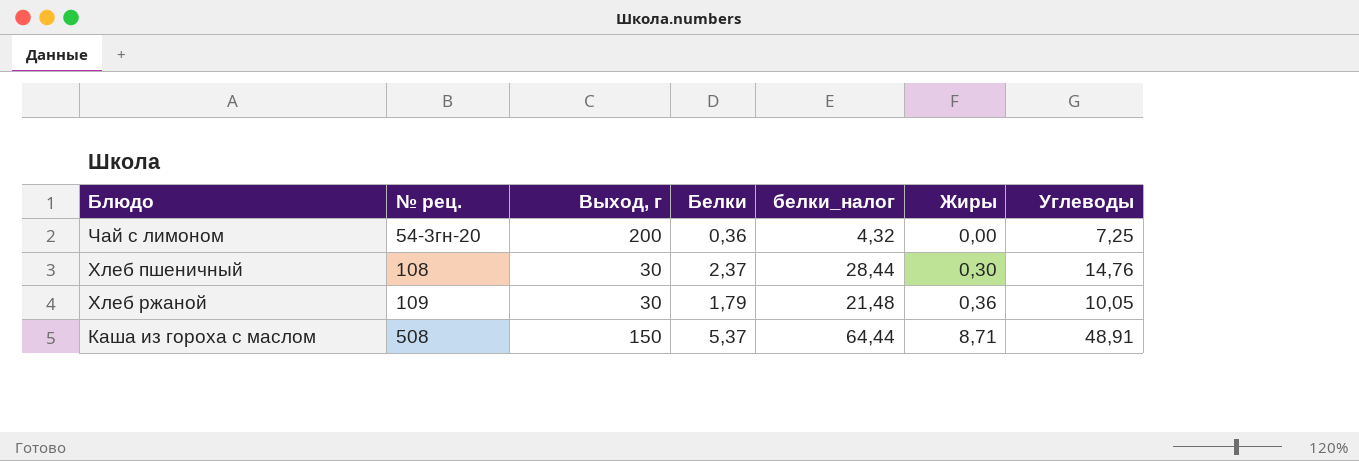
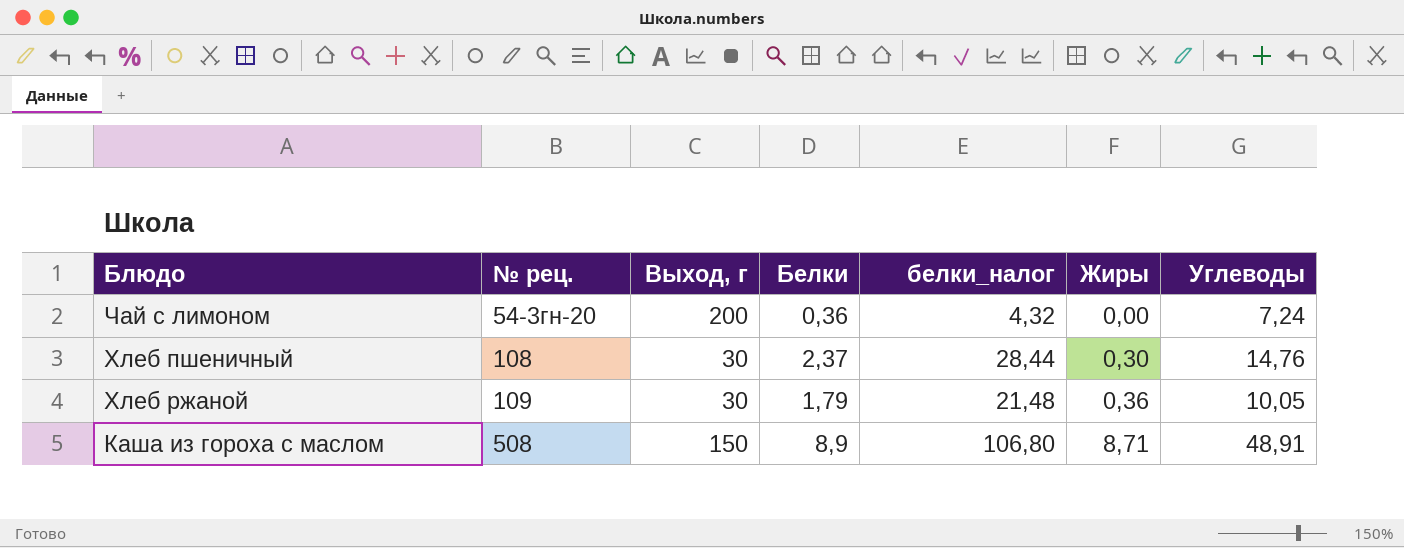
Чай с лимоном | Углеводы: 7,25 -> 7,24
Каша из гороха с маслом | Белки: 5,37 -> 8,9
Каша из гороха с маслом | белки_налог: 64,44 -> 106,80

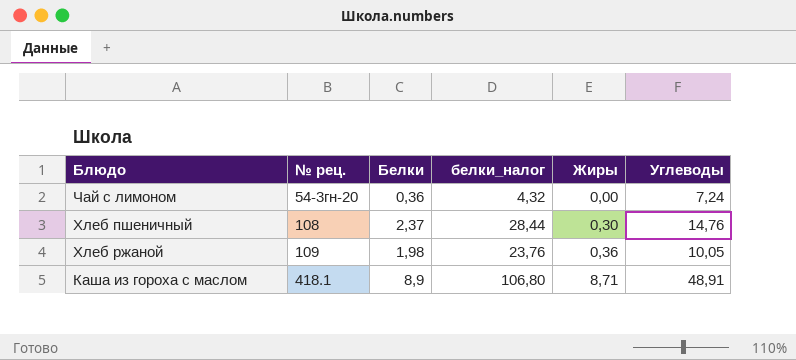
column Выход, г | position: 3 -> none
Хлеб ржаной | Белки: 1,79 -> 1,98
Хлеб ржаной | белки_налог: 21,48 -> 23,76
Каша из гороха с маслом | № рец.: 508 -> 418.1

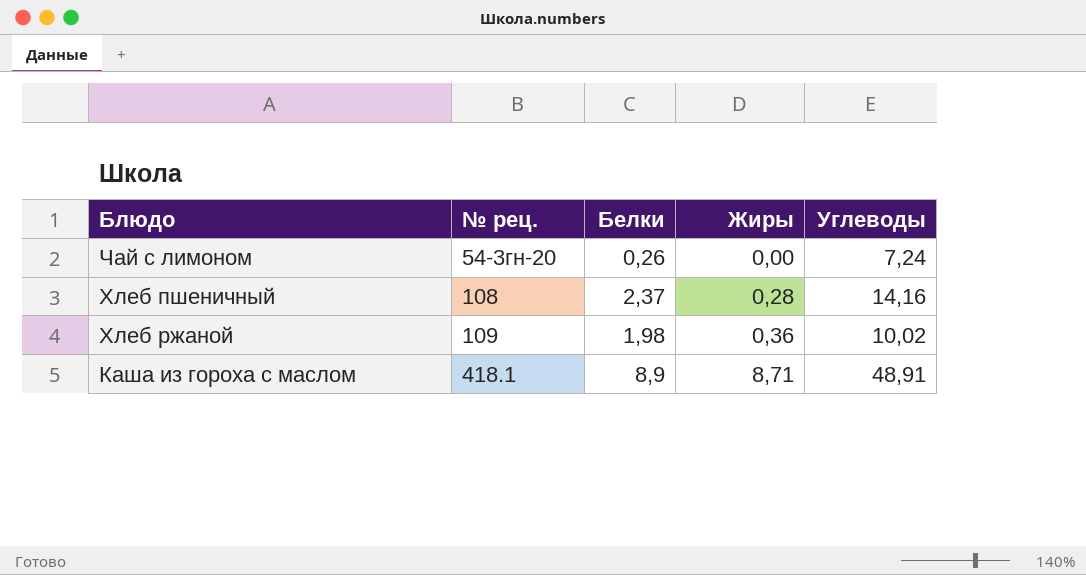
column белки_налог | formula: [Белки] * 12 -> none
Чай с лимоном | Белки: 0,36 -> 0,26
Хлеб пшеничный | Жиры: 0,30 -> 0,28
Хлеб пшеничный | Углеводы: 14,76 -> 14,16
Хлеб ржаной | Углеводы: 10,05 -> 10,02

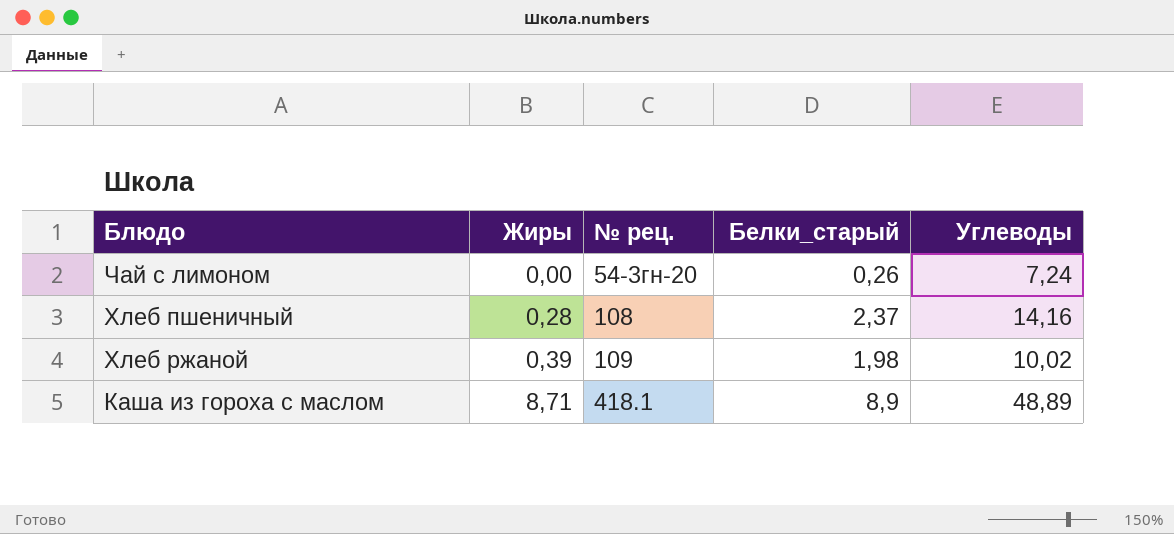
column Жиры | position: 4 -> 2
column name: Белки -> Белки_старый
Хлеб ржаной | Жиры: 0,36 -> 0,39
Каша из гороха с маслом | Углеводы: 48,91 -> 48,89

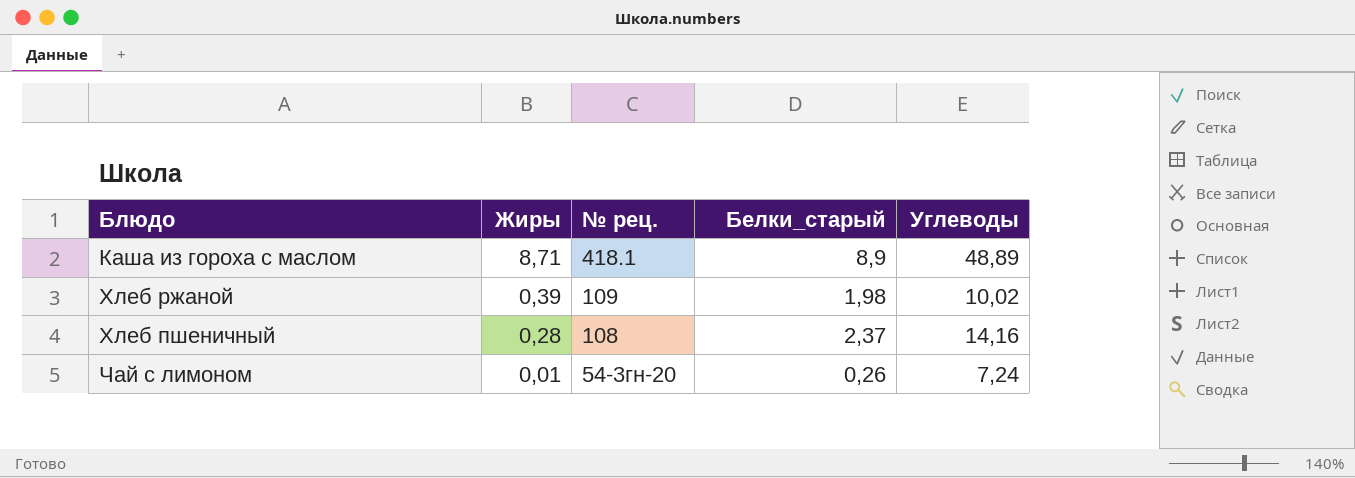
row order: Жиры ascending -> Жиры descending
Чай с лимоном | Жиры: 0,00 -> 0,01

